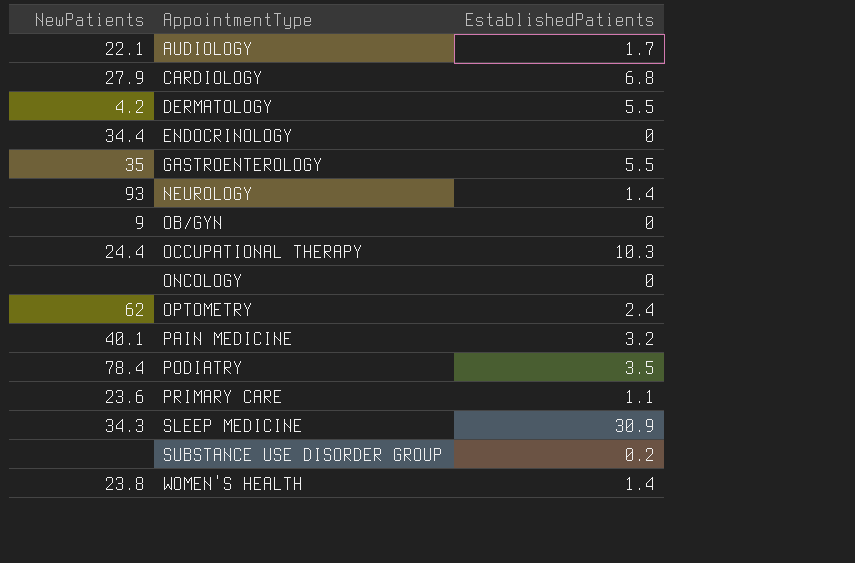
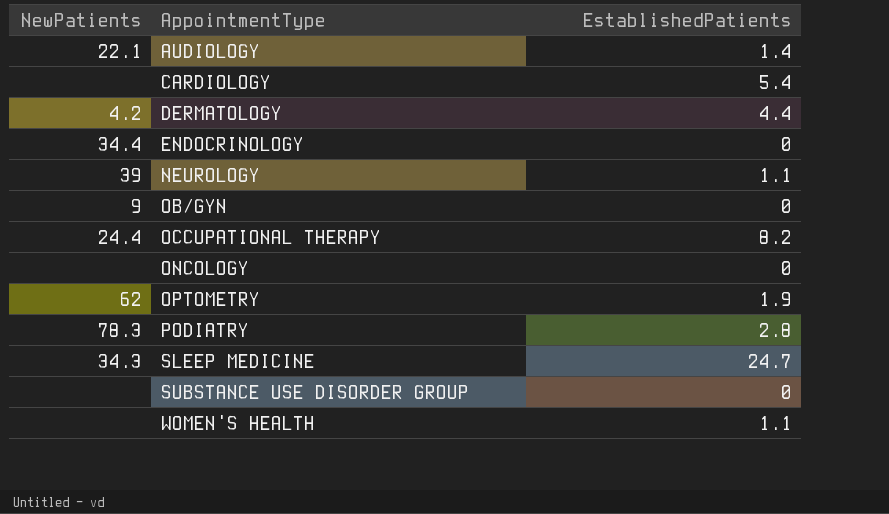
row GASTROENTEROLOGY: 35 | 5.5 -> none
row PAIN MEDICINE: 40.1 | 3.2 -> none
row PRIMARY CARE: 23.6 | 1.1 -> none
AUDIOLOGY | EstablishedPatients: 1.7 -> 1.4
CARDIOLOGY | NewPatients: 27.9 -> none
CARDIOLOGY | EstablishedPatients: 6.8 -> 5.4
DERMATOLOGY | EstablishedPatients: 5.5 -> 4.4
NEUROLOGY | NewPatients: 93 -> 39
NEUROLOGY | EstablishedPatients: 1.4 -> 1.1
OCCUPATIONAL THERAPY | EstablishedPatients: 10.3 -> 8.2
OPTOMETRY | EstablishedPatients: 2.4 -> 1.9
PODIATRY | NewPatients: 78.4 -> 78.3
PODIATRY | EstablishedPatients: 3.5 -> 2.8
SLEEP MEDICINE | EstablishedPatients: 30.9 -> 24.7
SUBSTANCE USE DISORDER GROUP | EstablishedPatients: 0.2 -> 0
WOMEN'S HEALTH | NewPatients: 23.8 -> none
WOMEN'S HEALTH | EstablishedPatients: 1.4 -> 1.1

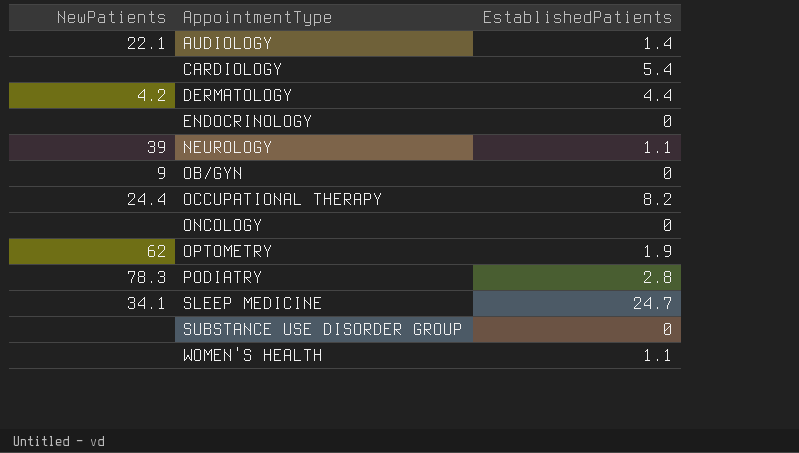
ENDOCRINOLOGY | NewPatients: 34.4 -> none
SLEEP MEDICINE | NewPatients: 34.3 -> 34.1

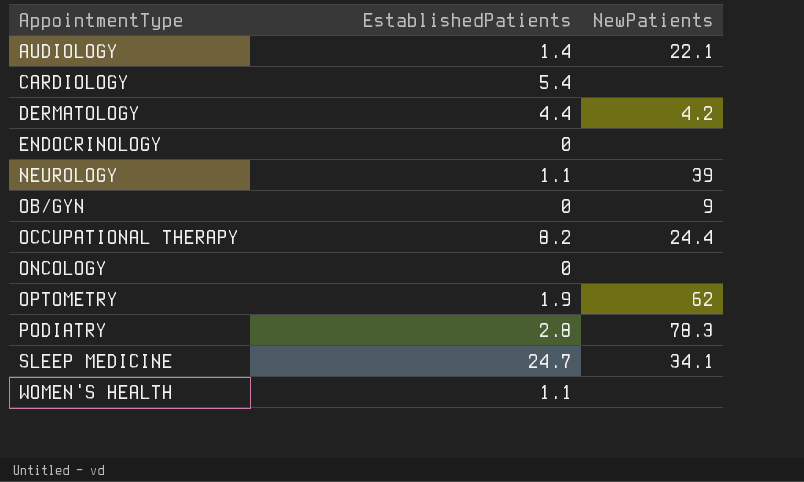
column NewPatients | position: 1 -> 3
row SUBSTANCE USE DISORDER GROUP: none | 0 -> none

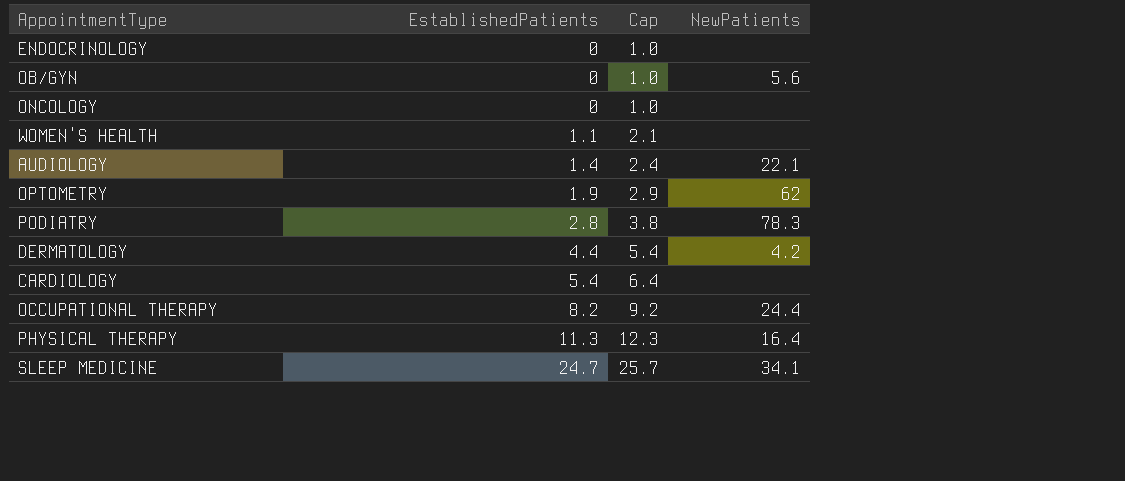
row order: AppointmentType ascending -> EstablishedPatients ascending
column Cap | formula: none -> [EstablishedPatients] + 1
row NEUROLOGY: 1.1 | 39 -> none
OB/GYN | NewPatients: 9 -> 5.6
row PHYSICAL THERAPY: none -> 11.3 | 12.3 | 16.4

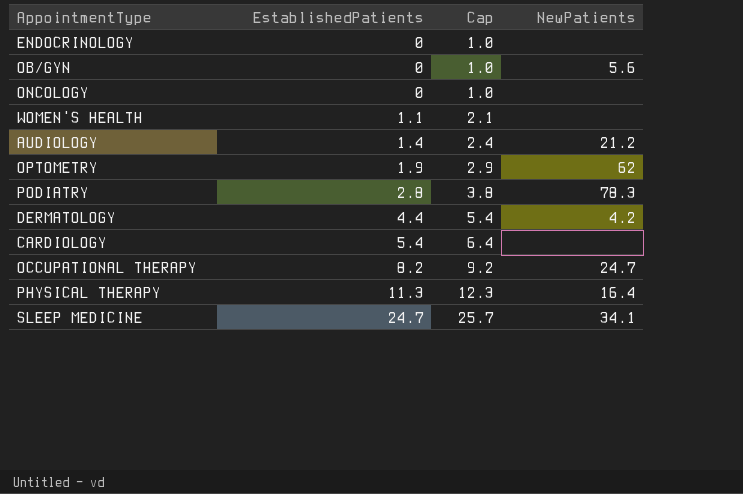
AUDIOLOGY | NewPatients: 22.1 -> 21.2
OCCUPATIONAL THERAPY | NewPatients: 24.4 -> 24.7

